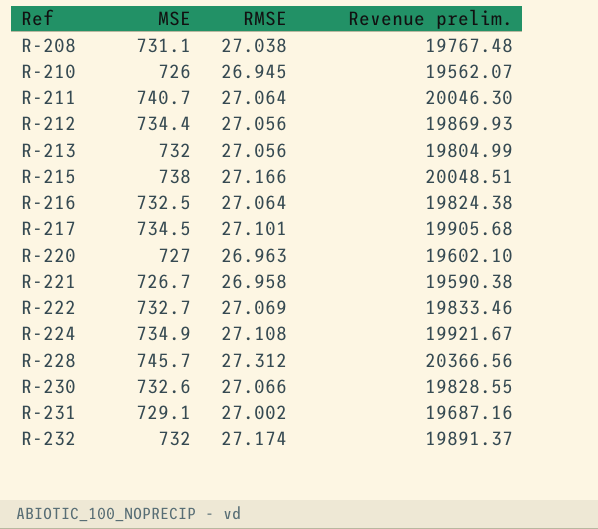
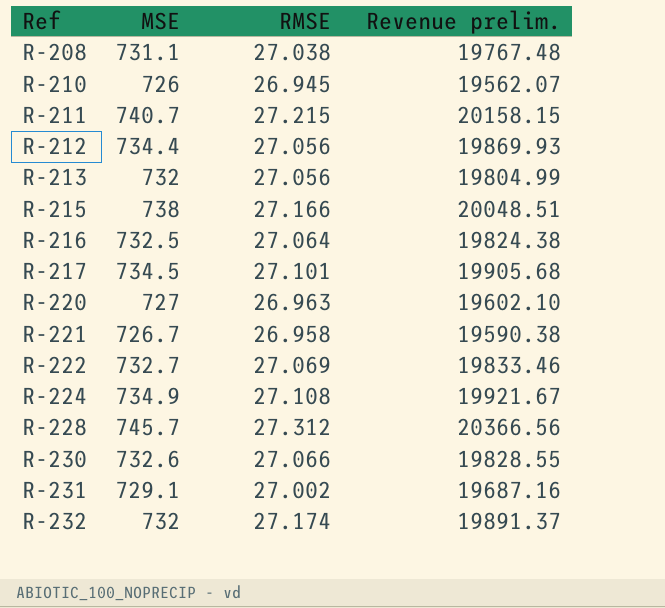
R-211 | RMSE: 27.064 -> 27.215
R-211 | Revenue prelim.: 20046.30 -> 20158.15

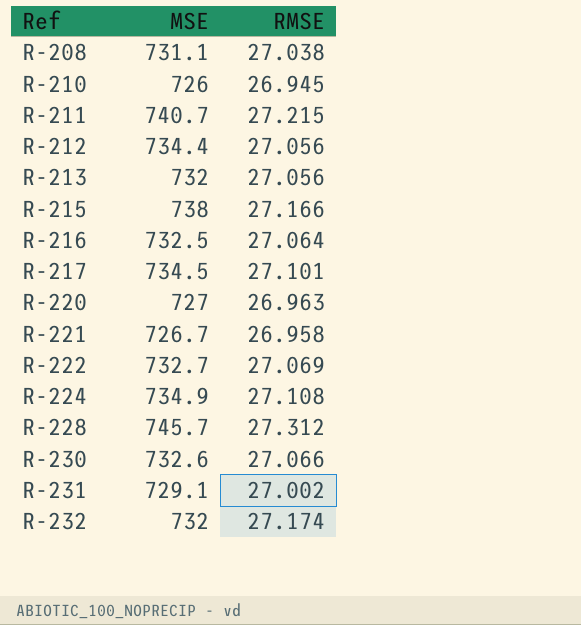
column Revenue prelim. | formula: [MSE] * [RMSE] -> none

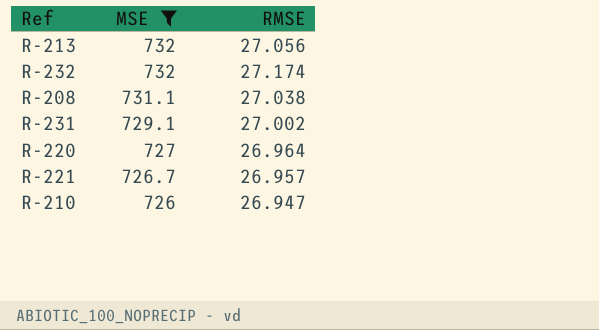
filter: none -> MSE <= 732
row order: Ref ascending -> MSE descending
R-220 | RMSE: 26.963 -> 26.964
R-221 | RMSE: 26.958 -> 26.957
R-210 | RMSE: 26.945 -> 26.947

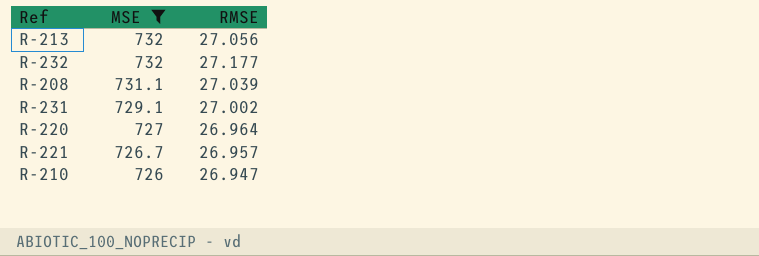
R-232 | RMSE: 27.174 -> 27.177
R-208 | RMSE: 27.038 -> 27.039

